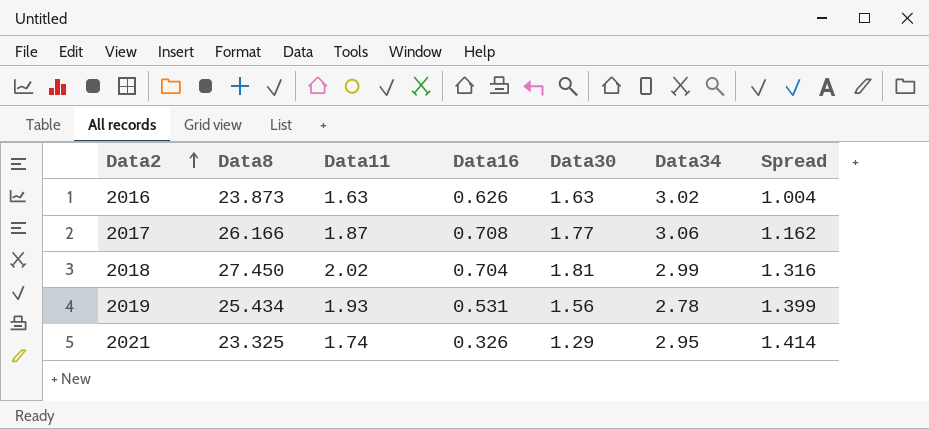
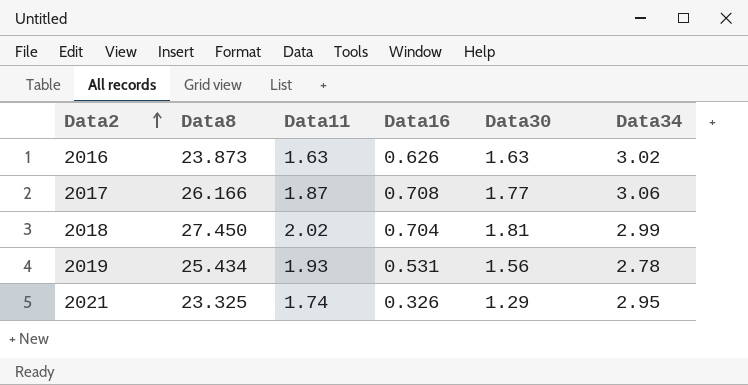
column Spread | formula: [Data11] - [Data16] -> none

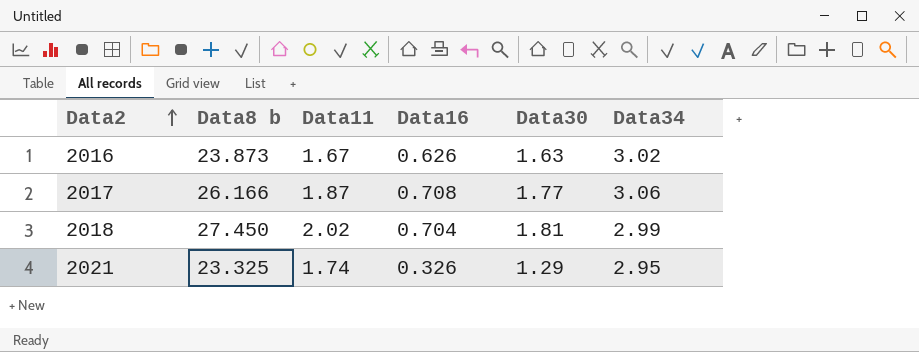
column name: Data8 -> Data8 b
row 2019: 25.434 | 1.93 | 0.531 | 1.56 | 2.78 -> none
2016 | Data11: 1.63 -> 1.67

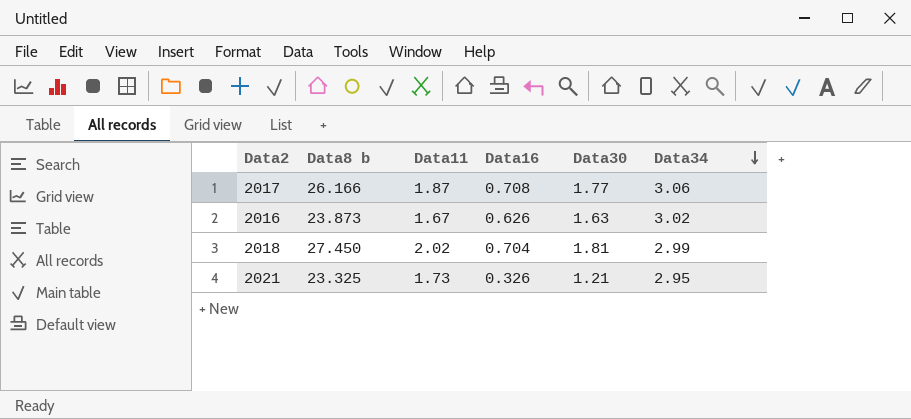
row order: Data2 ascending -> Data34 descending
2021 | Data11: 1.74 -> 1.73
2021 | Data30: 1.29 -> 1.21

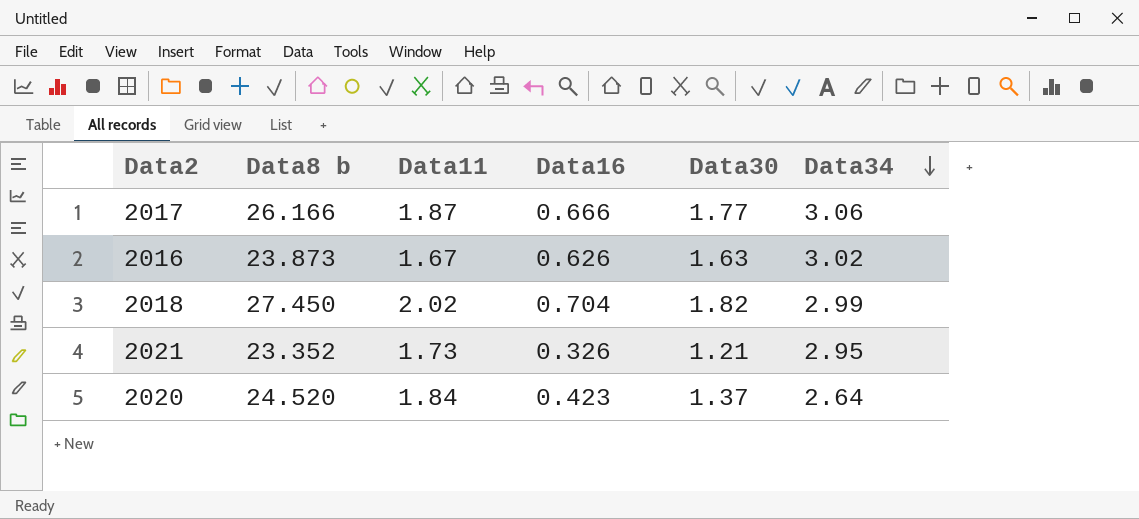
2017 | Data16: 0.708 -> 0.666
2018 | Data30: 1.81 -> 1.82
2021 | Data8 b: 23.325 -> 23.352
row 2020: none -> 24.520 | 1.84 | 0.423 | 1.37 | 2.64

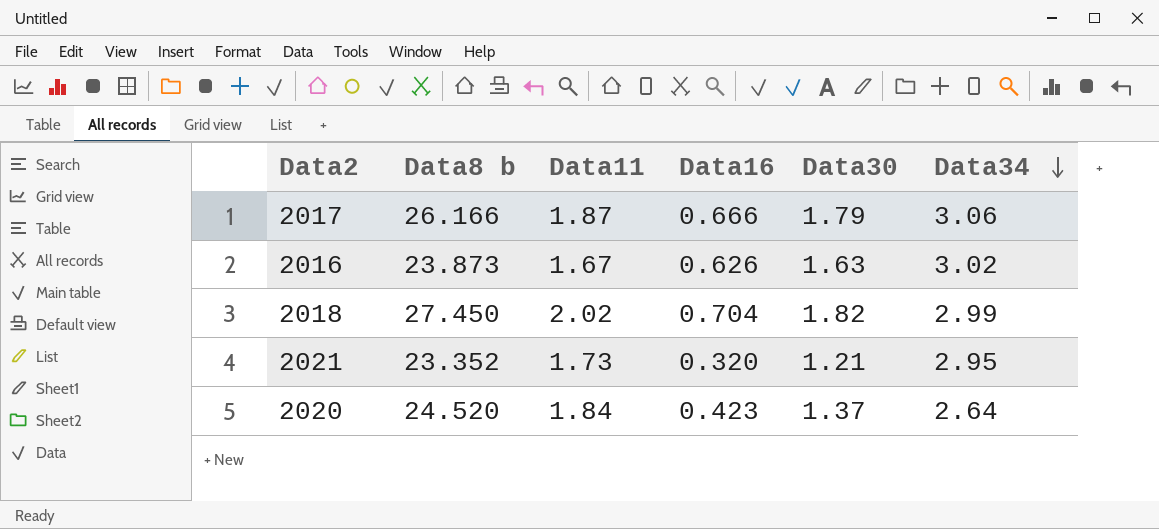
2017 | Data30: 1.77 -> 1.79
2021 | Data16: 0.326 -> 0.320

